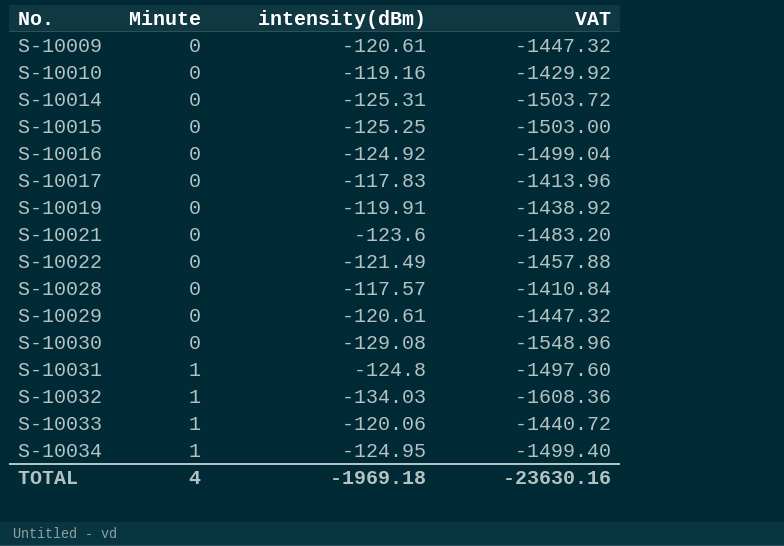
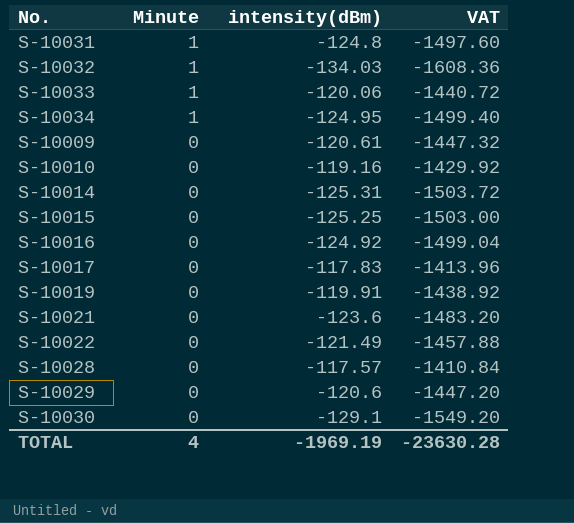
row order: No. ascending -> Minute descending
S-10029 | intensity(dBm): -120.61 -> -120.6
S-10029 | VAT: -1447.32 -> -1447.20
S-10030 | intensity(dBm): -129.08 -> -129.1
S-10030 | VAT: -1548.96 -> -1549.20
TOTAL | intensity(dBm): -1969.18 -> -1969.19
TOTAL | VAT: -23630.16 -> -23630.28

